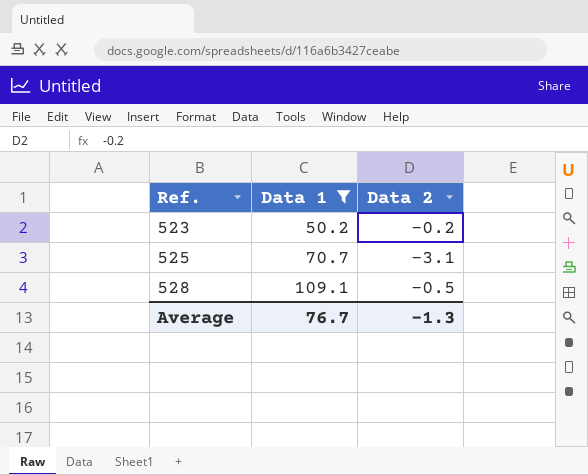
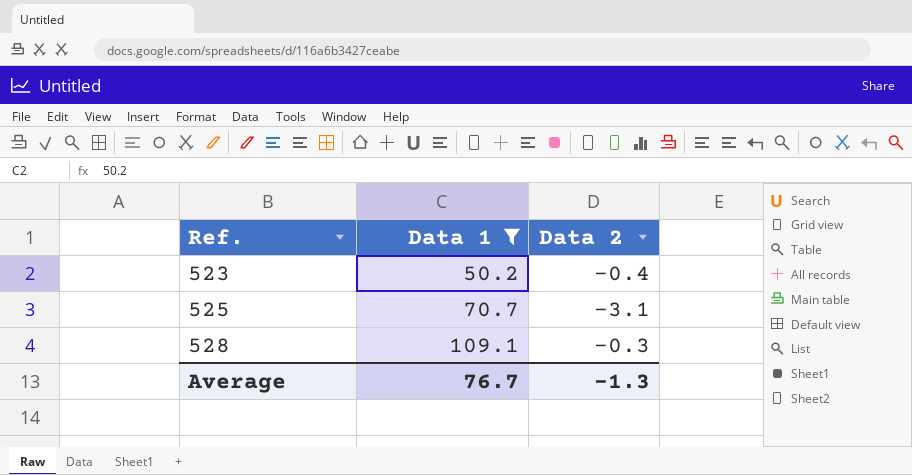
523 | Data 2: -0.2 -> -0.4
528 | Data 2: -0.5 -> -0.3

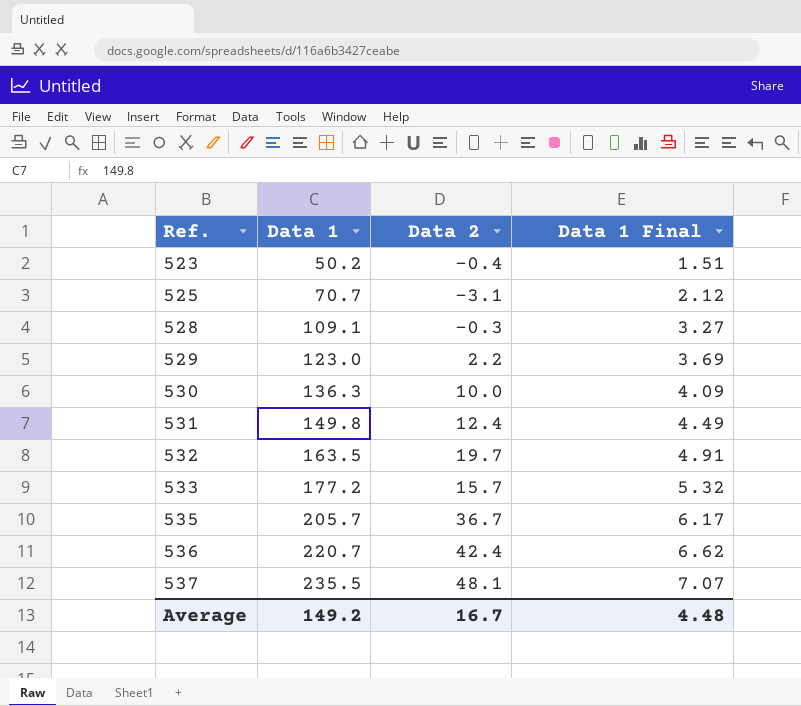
filter: Data 1 <= 109.1 -> none
column Data 1 Final | formula: none -> [Data 1] * 0.03
Average | Data 1: 76.7 -> 149.2
Average | Data 2: -1.3 -> 16.7

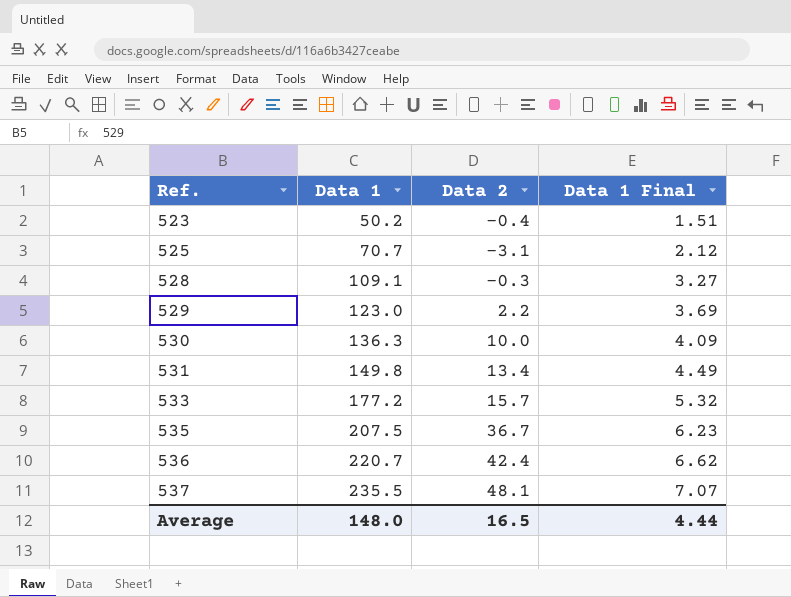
row 532: 163.5 | 19.7 | 4.91 -> none
531 | Data 2: 12.4 -> 13.4
535 | Data 1: 205.7 -> 207.5
535 | Data 1 Final: 6.17 -> 6.23
Average | Data 1: 149.2 -> 148.0
Average | Data 2: 16.7 -> 16.5
Average | Data 1 Final: 4.48 -> 4.44

